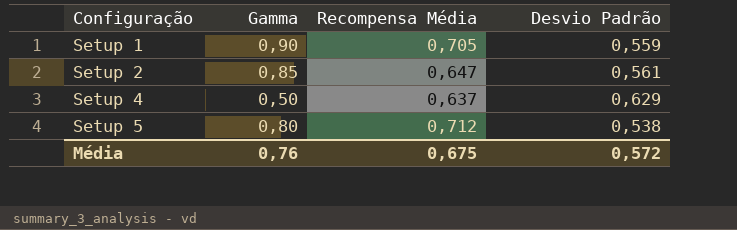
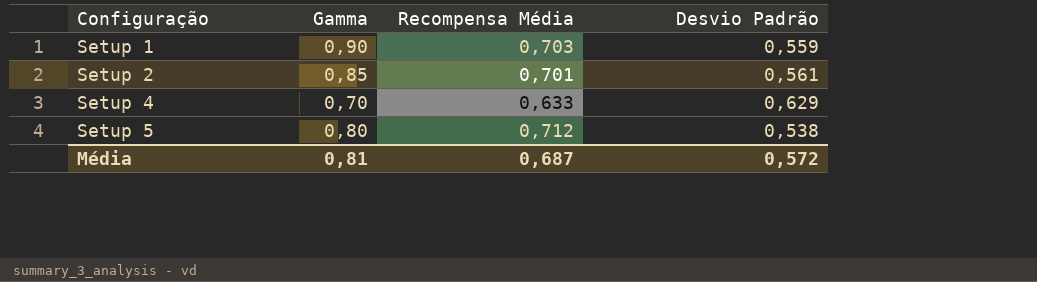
Setup 1 | Recompensa Média: 0,705 -> 0,703
Setup 2 | Recompensa Média: 0,647 -> 0,701
Setup 4 | Gamma: 0,50 -> 0,70
Setup 4 | Recompensa Média: 0,637 -> 0,633
Média | Gamma: 0,76 -> 0,81
Média | Recompensa Média: 0,675 -> 0,687

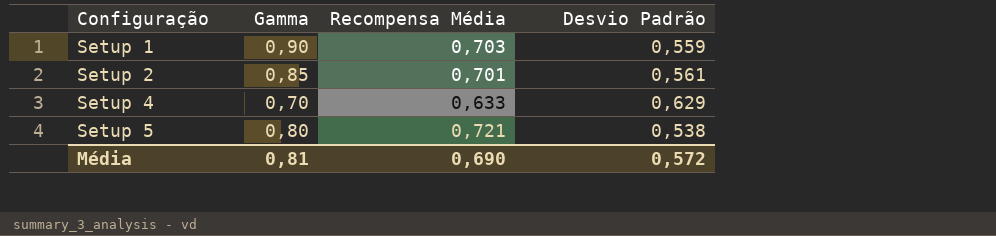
Setup 5 | Recompensa Média: 0,712 -> 0,721
Média | Recompensa Média: 0,687 -> 0,690

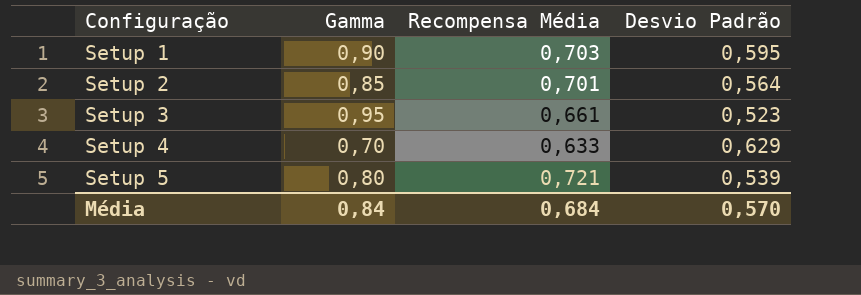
Setup 1 | Desvio Padrão: 0,559 -> 0,595
Setup 2 | Desvio Padrão: 0,561 -> 0,564
row Setup 3: none -> 0,95 | 0,661 | 0,523
Setup 5 | Desvio Padrão: 0,538 -> 0,539
Média | Gamma: 0,81 -> 0,84
Média | Recompensa Média: 0,690 -> 0,684
Média | Desvio Padrão: 0,572 -> 0,570

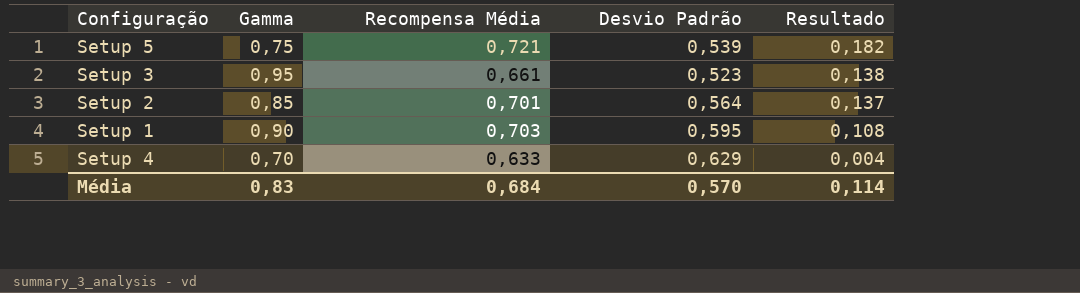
row order: Configuração ascending -> Resultado descending
column Resultado | formula: none -> [Recompensa Média] - [Desvio Padrão]
Setup 5 | Gamma: 0,80 -> 0,75
Média | Gamma: 0,84 -> 0,83

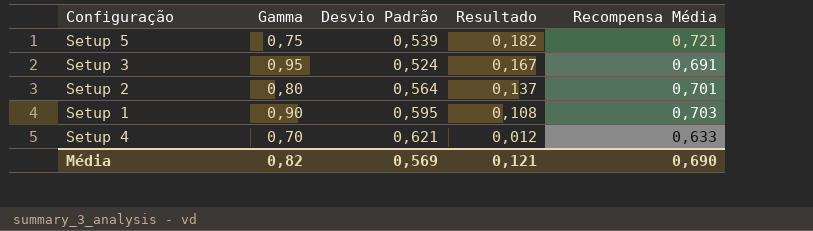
column Recompensa Média | position: 3 -> 5
Setup 3 | Desvio Padrão: 0,523 -> 0,524
Setup 3 | Resultado: 0,138 -> 0,167
Setup 3 | Recompensa Média: 0,661 -> 0,691
Setup 2 | Gamma: 0,85 -> 0,80
Setup 4 | Desvio Padrão: 0,629 -> 0,621
Setup 4 | Resultado: 0,004 -> 0,012
Média | Gamma: 0,83 -> 0,82
Média | Desvio Padrão: 0,570 -> 0,569
Média | Resultado: 0,114 -> 0,121
Média | Recompensa Média: 0,684 -> 0,690

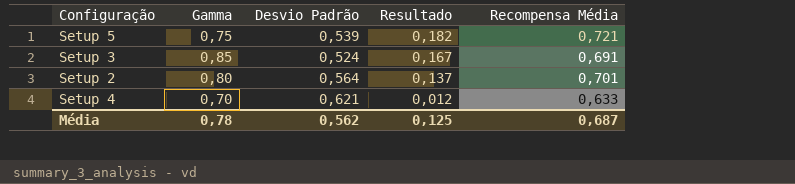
row Setup 1: 0,90 | 0,595 | 0,108 | 0,703 -> none
Setup 3 | Gamma: 0,95 -> 0,85
Média | Gamma: 0,82 -> 0,78
Média | Desvio Padrão: 0,569 -> 0,562
Média | Resultado: 0,121 -> 0,125
Média | Recompensa Média: 0,690 -> 0,687

